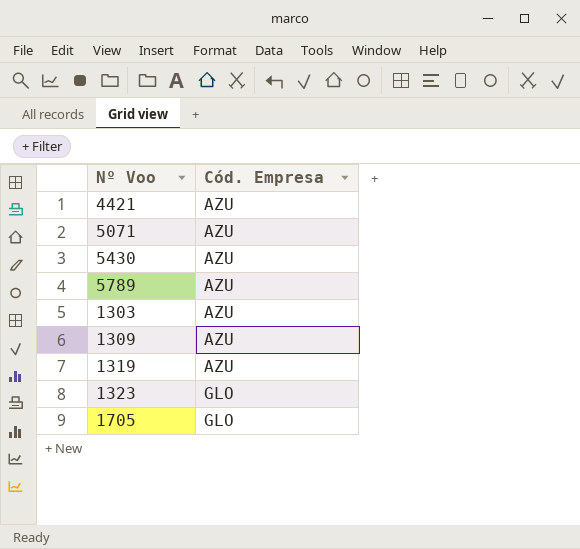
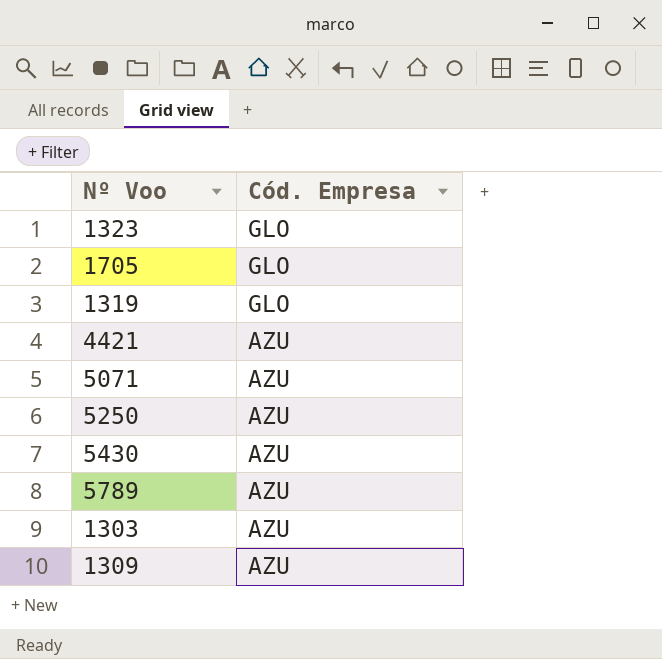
row order: Cód. Empresa ascending -> Cód. Empresa descending
1319 | Cód. Empresa: AZU -> GLO
row 5250: none -> AZU

